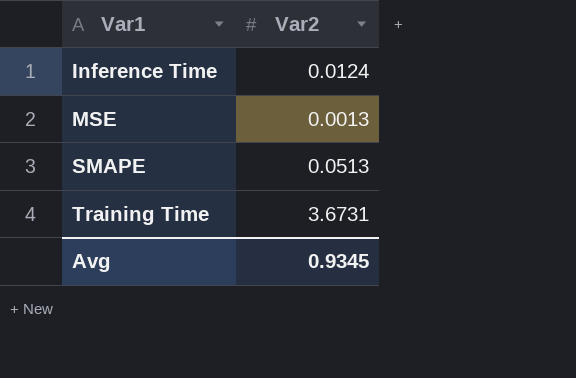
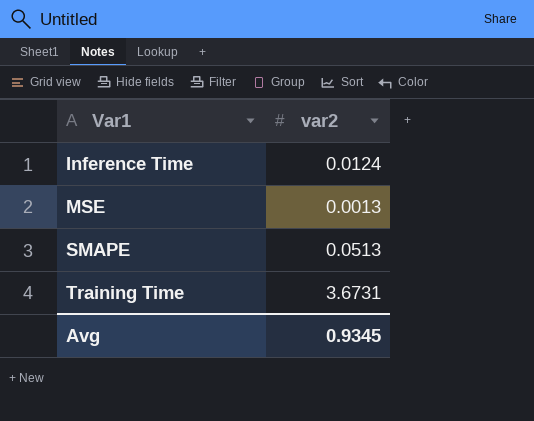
column name: Var2 -> var2

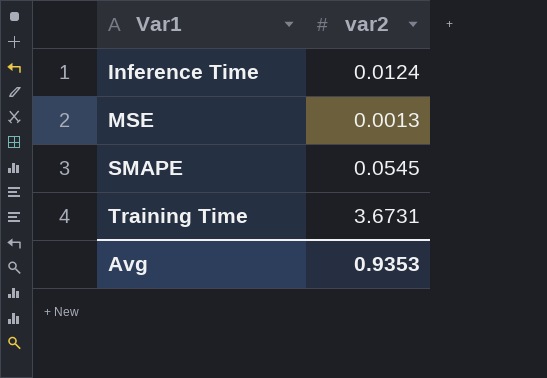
SMAPE | var2: 0.0513 -> 0.0545
Avg | var2: 0.9345 -> 0.9353

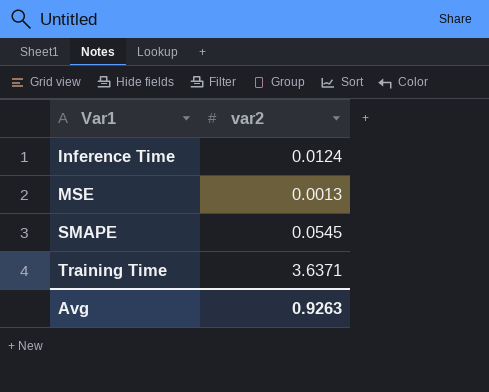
Training Time | var2: 3.6731 -> 3.6371
Avg | var2: 0.9353 -> 0.9263

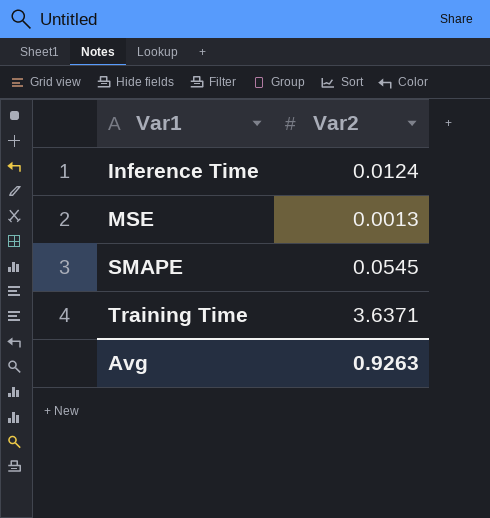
column name: var2 -> Var2

